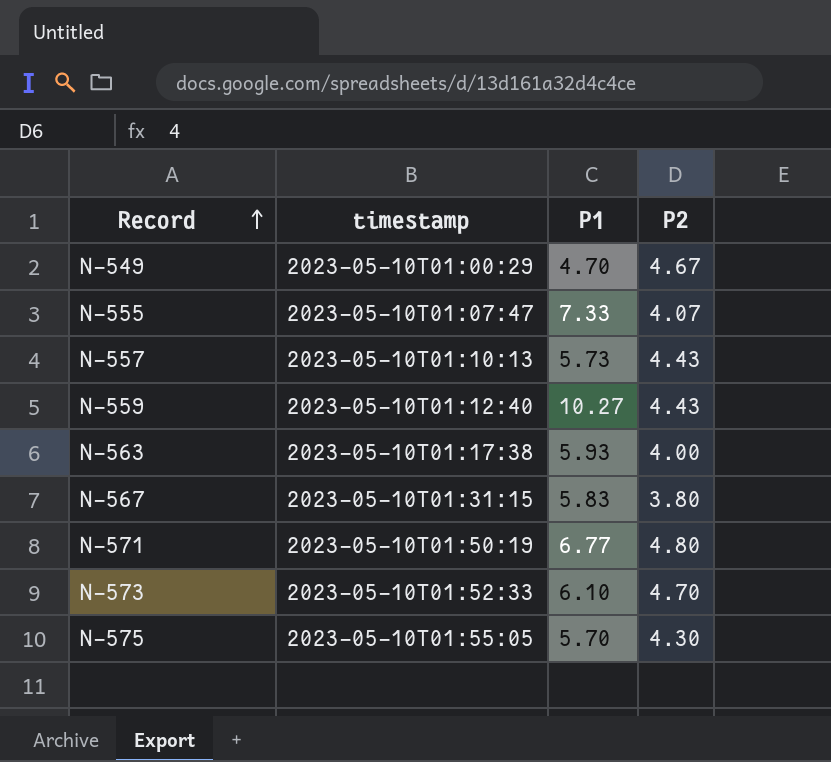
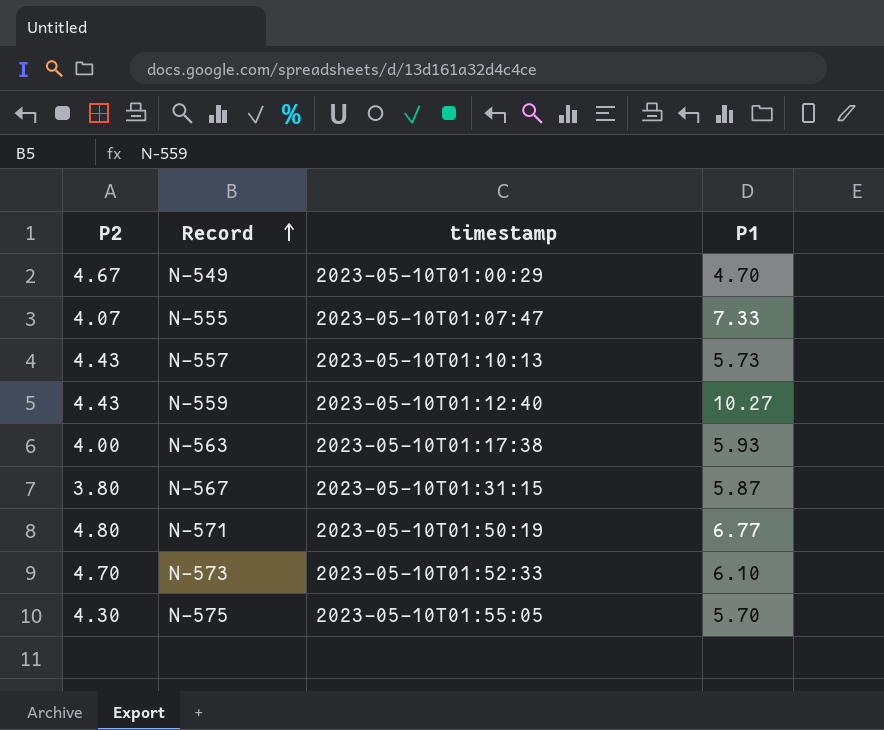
column P2 | position: 4 -> 1
N-567 | P1: 5.83 -> 5.87

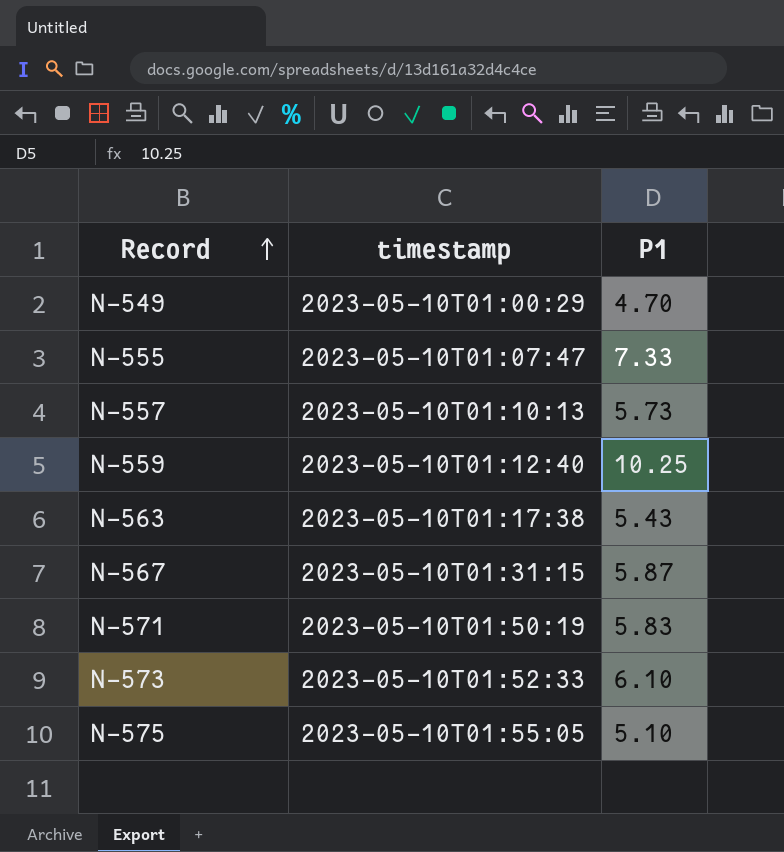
column P2 | position: 1 -> none
N-559 | P1: 10.27 -> 10.25
N-563 | P1: 5.93 -> 5.43
N-571 | P1: 6.77 -> 5.83
N-575 | P1: 5.70 -> 5.10

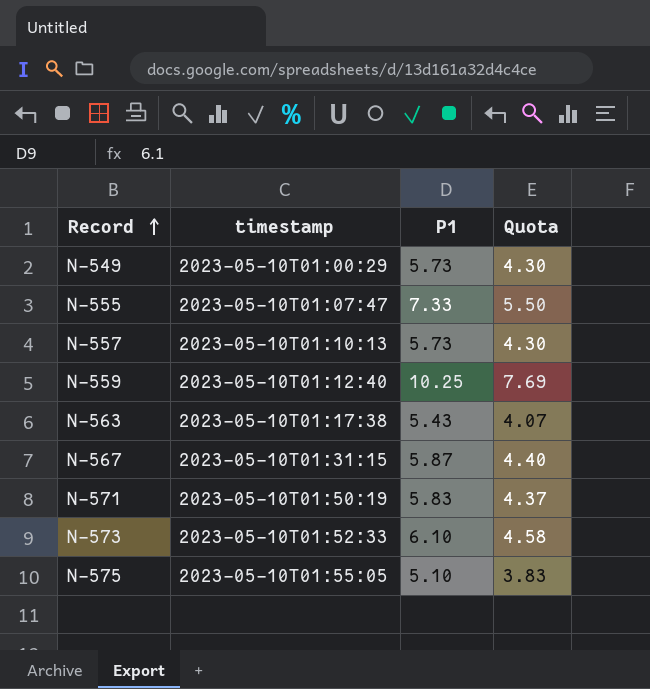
column Quota | formula: none -> [P1] * 0.75
N-549 | P1: 4.70 -> 5.73

